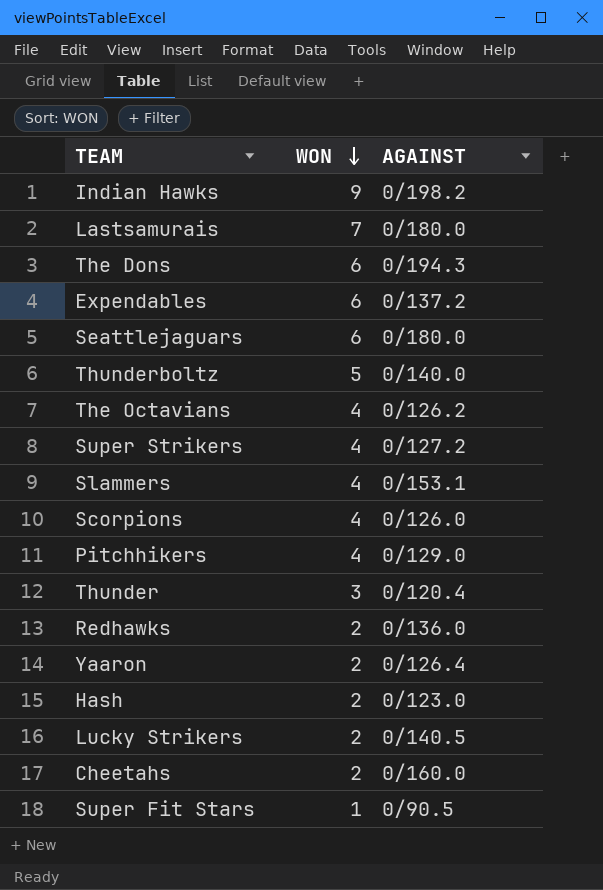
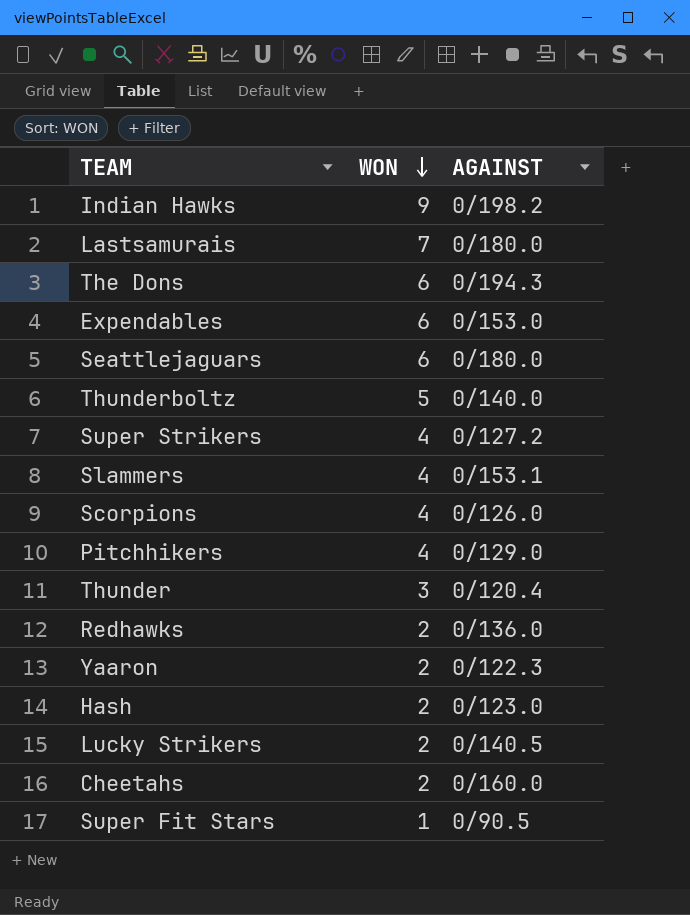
row The Octavians: 4 | 0/126.2 -> none
Expendables | AGAINST: 0/137.2 -> 0/153.0
Yaaron | AGAINST: 0/126.4 -> 0/122.3

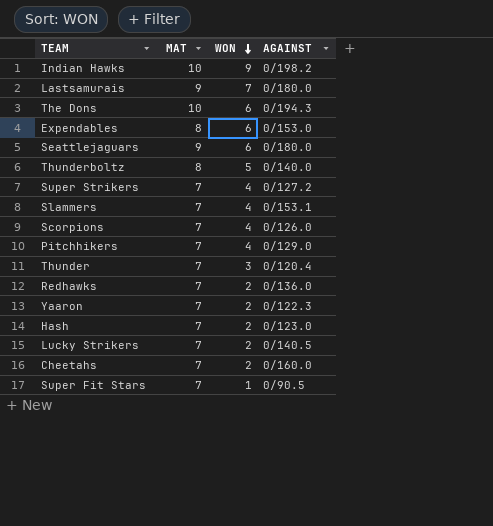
column MAT | position: none -> 2

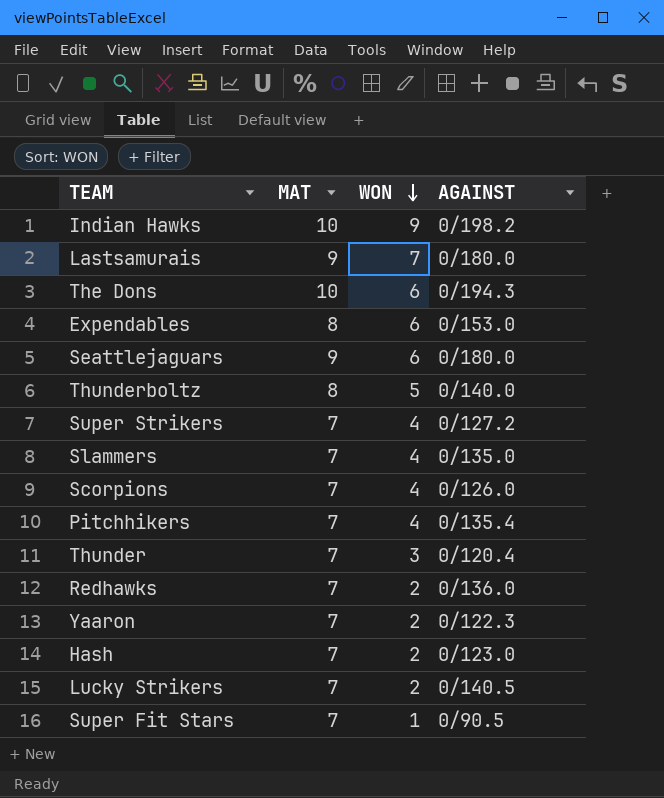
row Cheetahs: 7 | 2 | 0/160.0 -> none
Slammers | AGAINST: 0/153.1 -> 0/135.0
Pitchhikers | AGAINST: 0/129.0 -> 0/135.4

